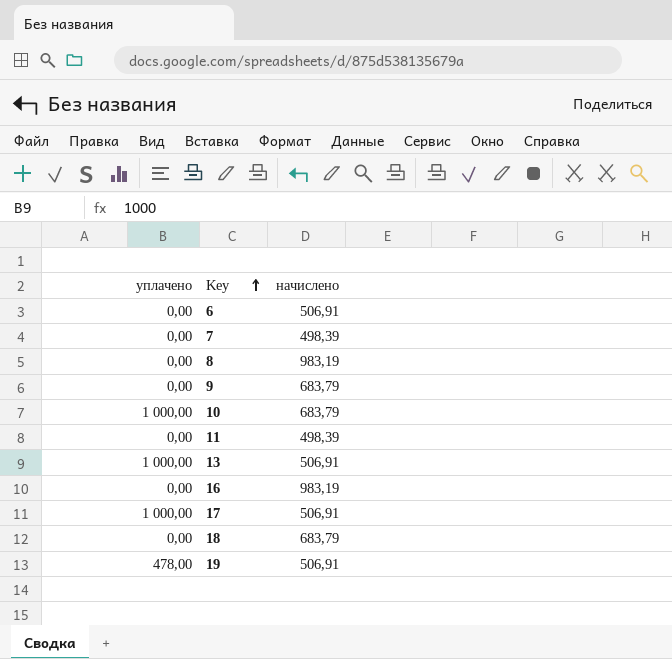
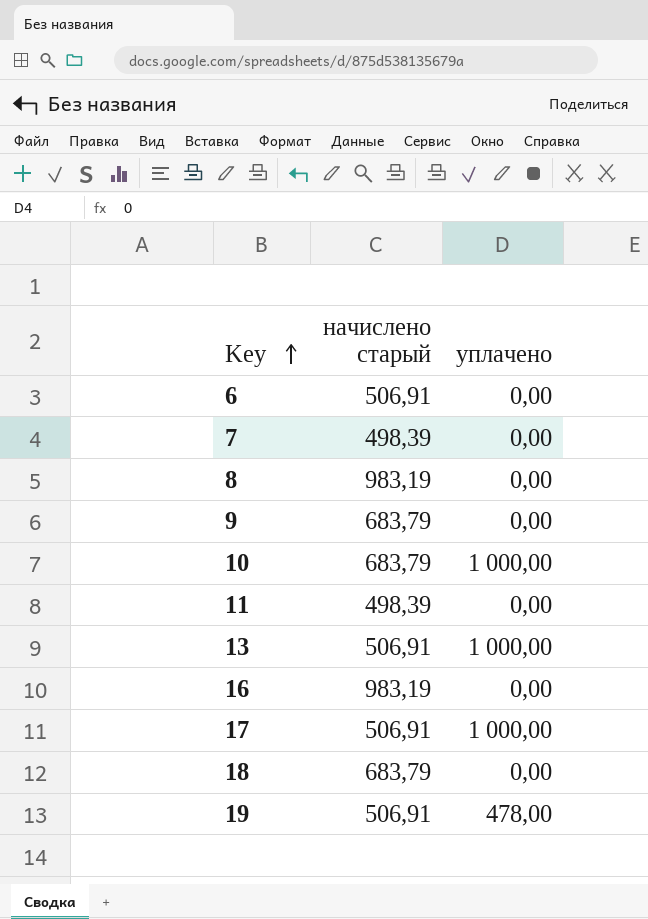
column name: начислено -> начислено старый
column уплачено | position: 1 -> 3

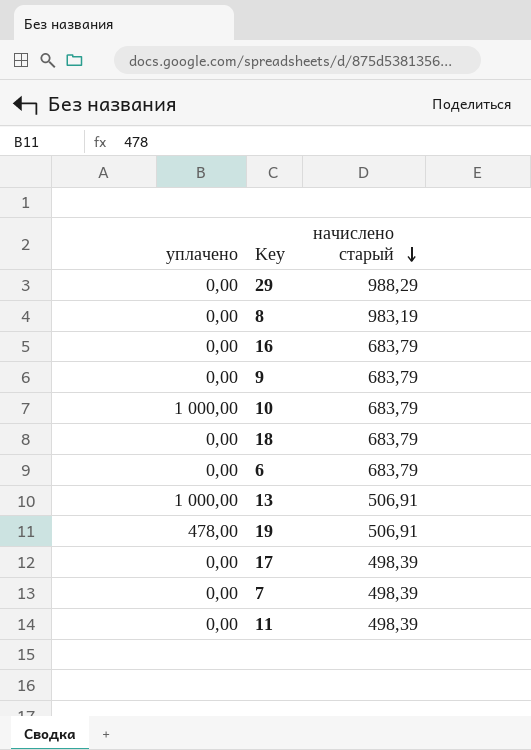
row order: Key ascending -> начислено старый descending
column уплачено | position: 3 -> 1
row 29: none -> 0,00 | 988,29
16 | начислено старый: 983,19 -> 683,79
6 | начислено старый: 506,91 -> 683,79
17 | уплачено: 1 000,00 -> 0,00
17 | начислено старый: 506,91 -> 498,39

